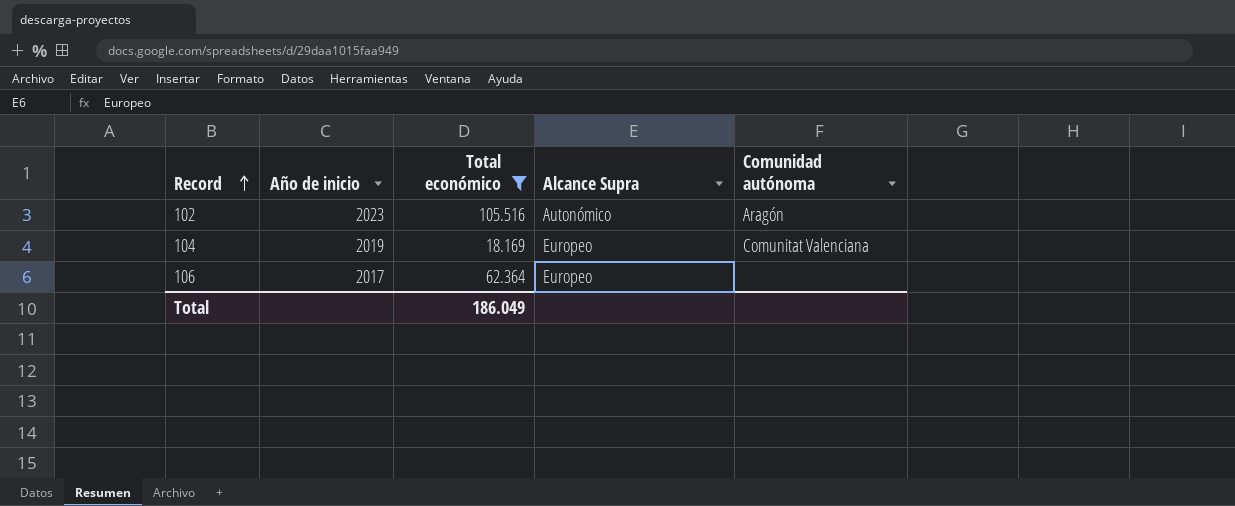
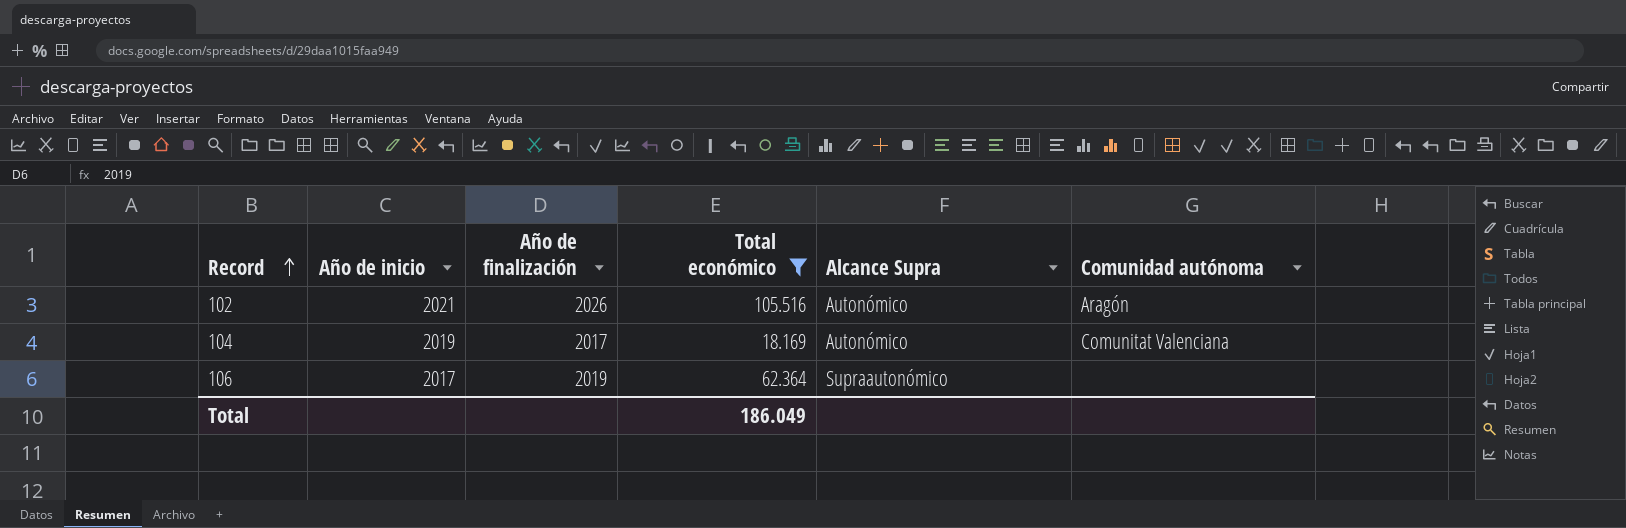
column Año de finalización | position: none -> 3
102 | Año de inicio: 2023 -> 2021
104 | Alcance Supra: Europeo -> Autonómico
106 | Alcance Supra: Europeo -> Supraautonómico

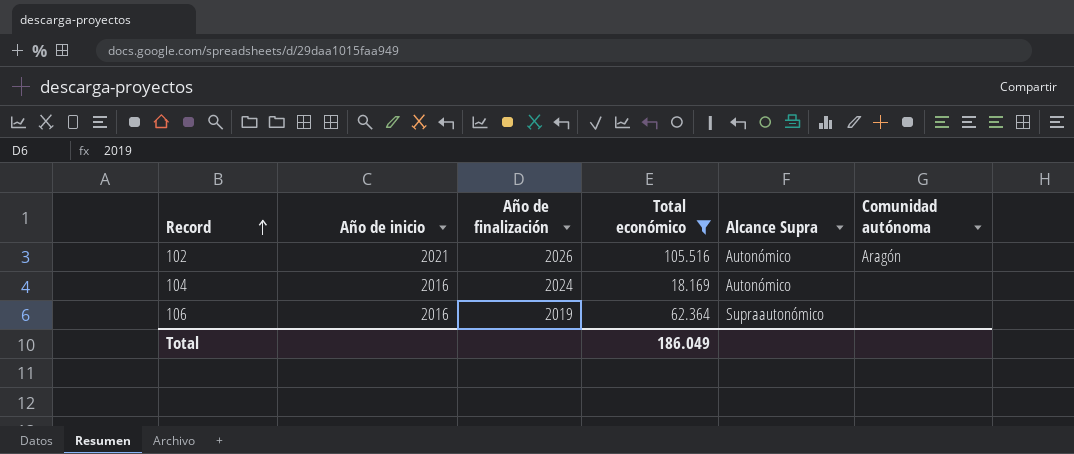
104 | Año de inicio: 2019 -> 2016
104 | Año de finalización: 2017 -> 2024
104 | Comunidad autónoma: Comunitat Valenciana -> none
106 | Año de inicio: 2017 -> 2016

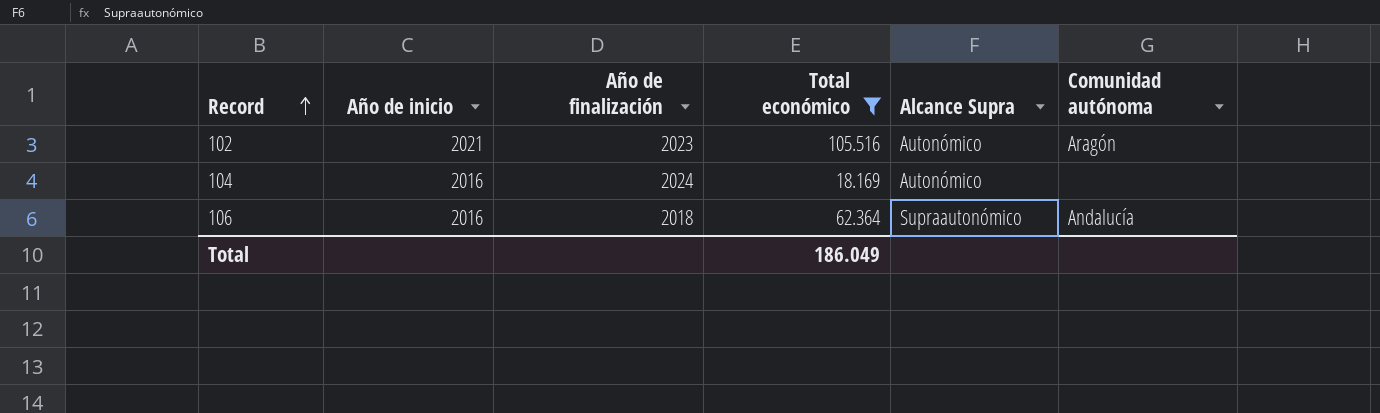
102 | Año de finalización: 2026 -> 2023
106 | Año de finalización: 2019 -> 2018
106 | Comunidad autónoma: none -> Andalucía

